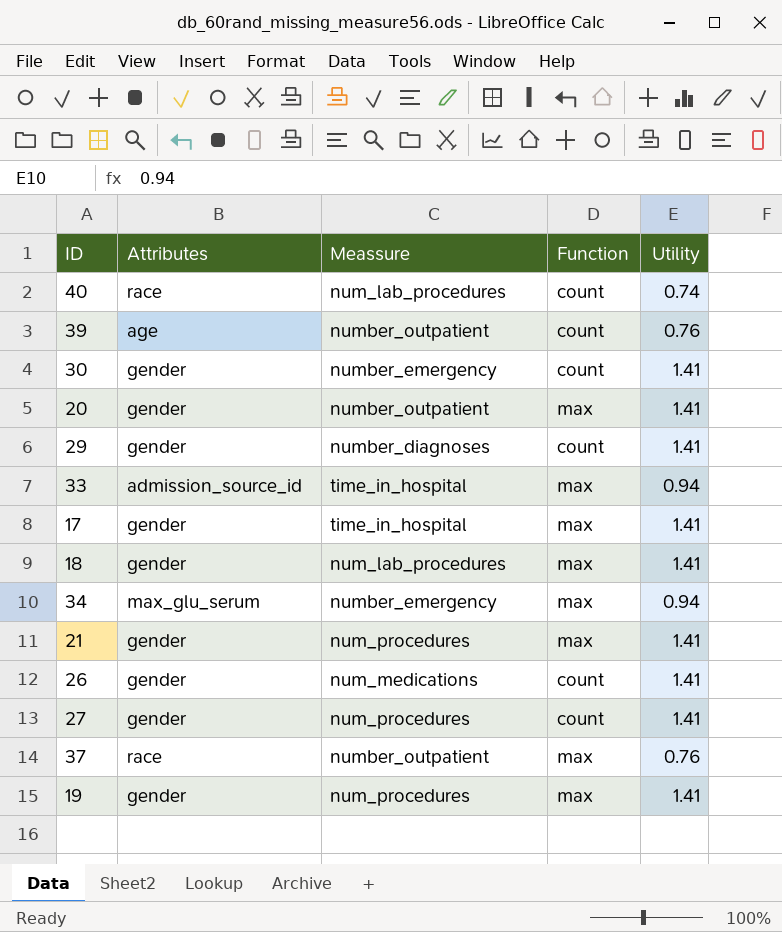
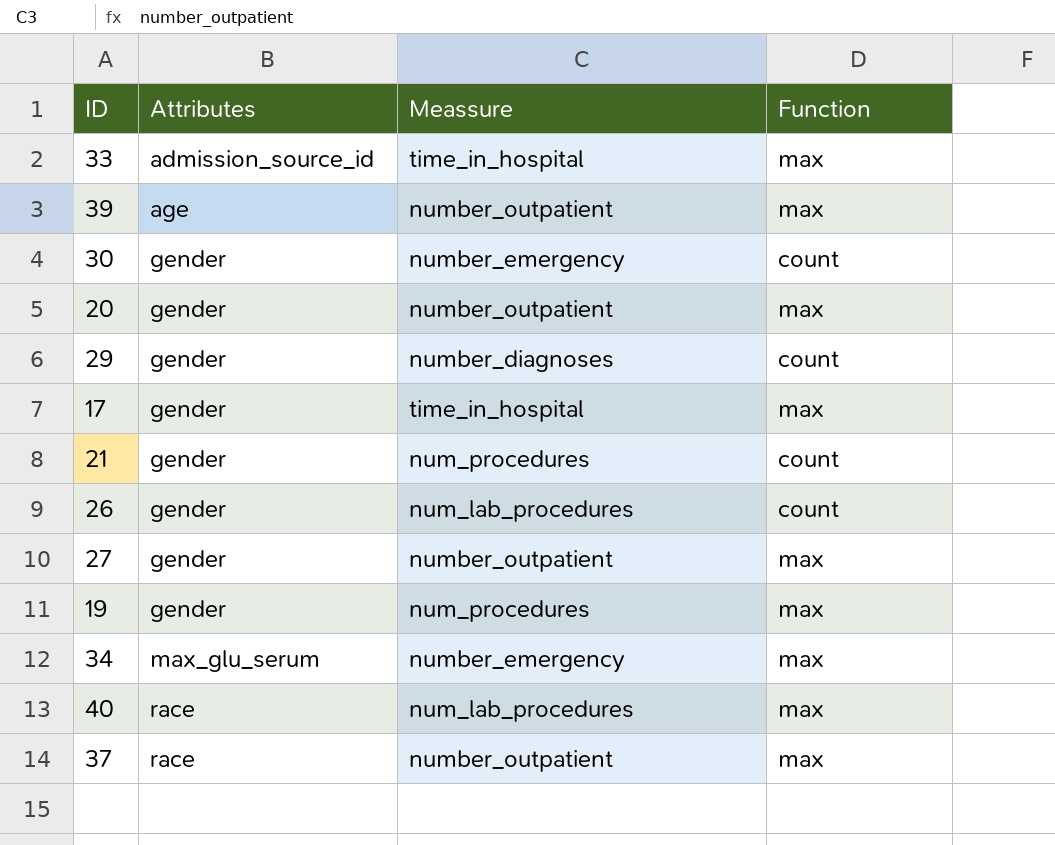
row order: none -> Attributes ascending
column Utility | position: 5 -> none
row 18: gender | num_lab_procedures | max | 1.41 -> none
39 | Function: count -> max
21 | Function: max -> count
26 | Meassure: num_medications -> num_lab_procedures
27 | Meassure: num_procedures -> number_outpatient
27 | Function: count -> max
40 | Function: count -> max

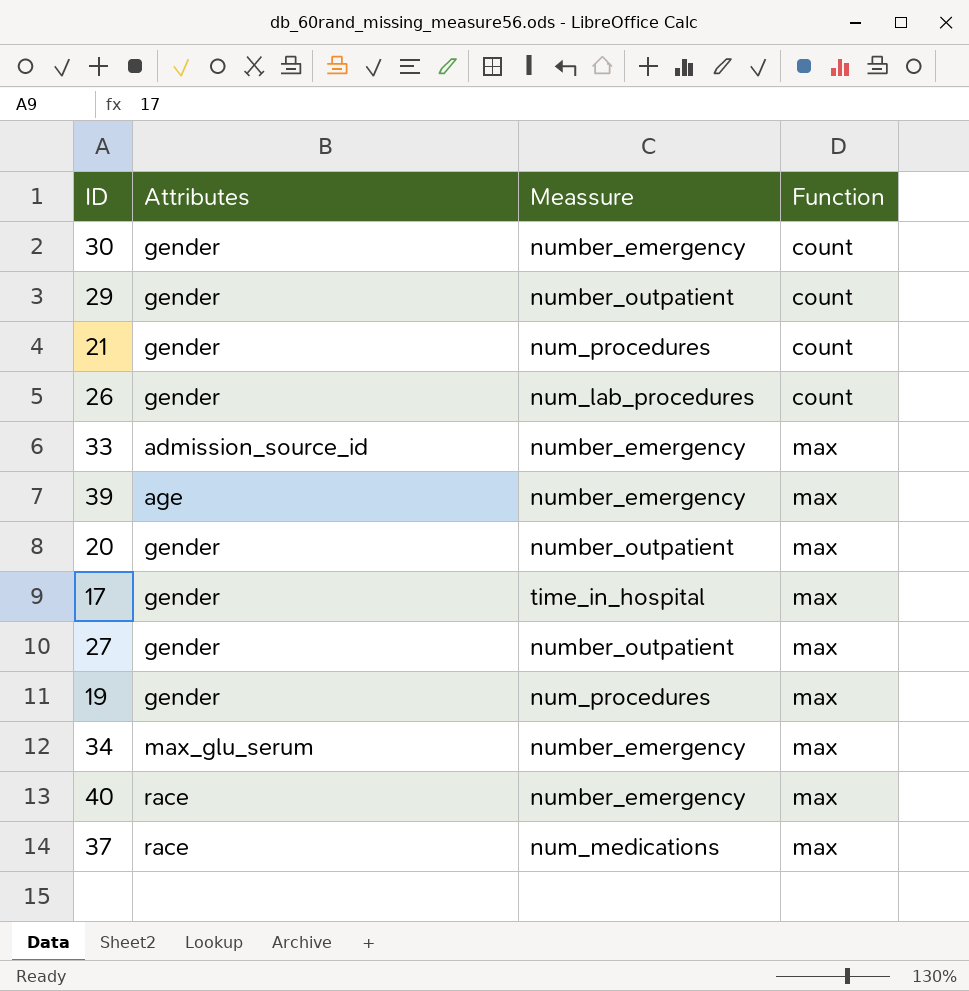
row order: Attributes ascending -> Function ascending
29 | Meassure: number_diagnoses -> number_outpatient
33 | Meassure: time_in_hospital -> number_emergency
39 | Meassure: number_outpatient -> number_emergency
40 | Meassure: num_lab_procedures -> number_emergency
37 | Meassure: number_outpatient -> num_medications

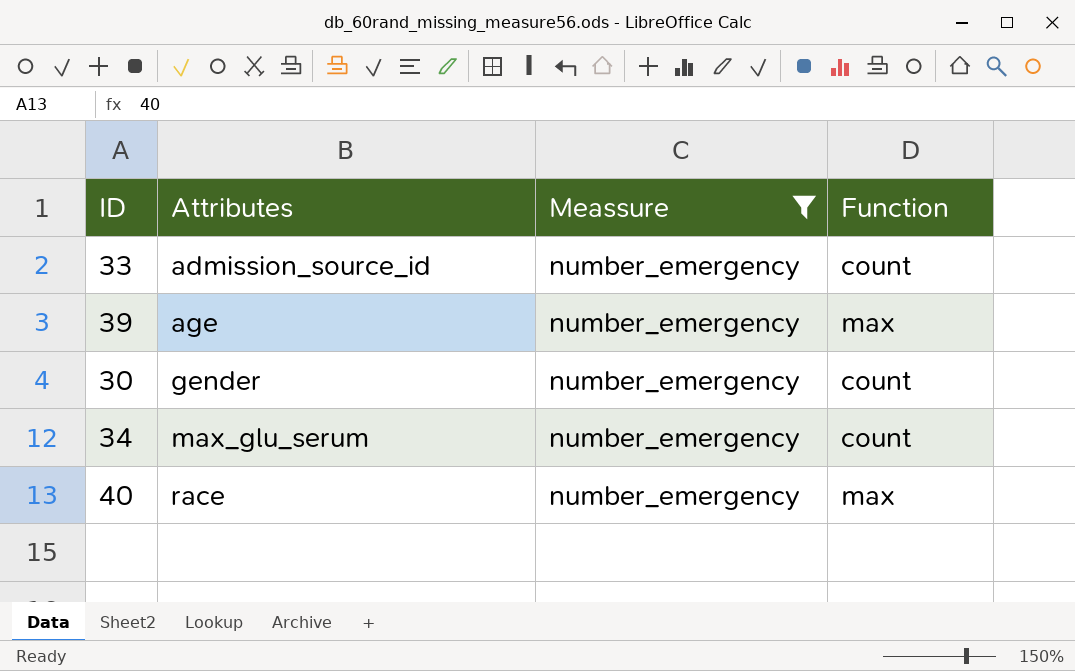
filter: none -> Meassure = number_emergency
row order: Function ascending -> Attributes ascending
33 | Function: max -> count
34 | Function: max -> count

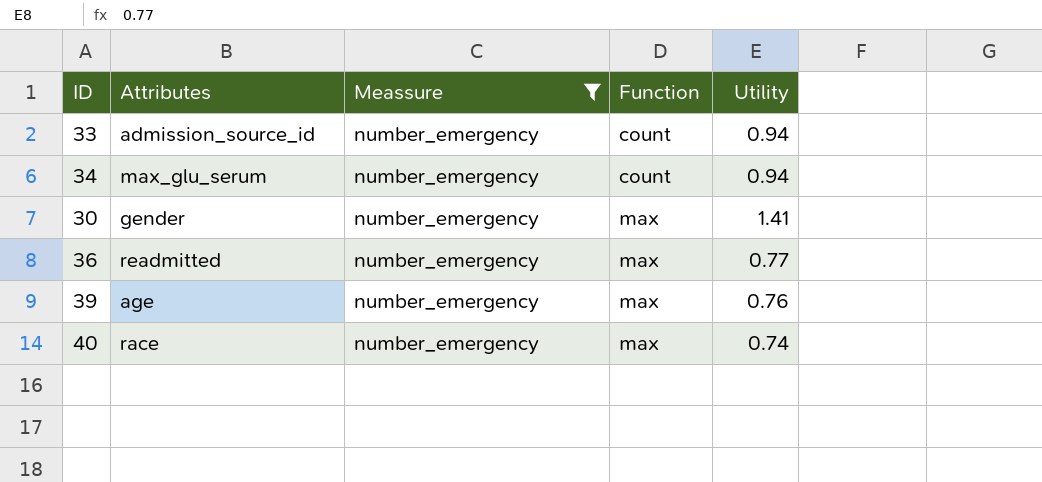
row order: Attributes ascending -> Function ascending
column Utility | position: none -> 5
30 | Function: count -> max
row 36: none -> readmitted | number_emergency | max | 0.77

